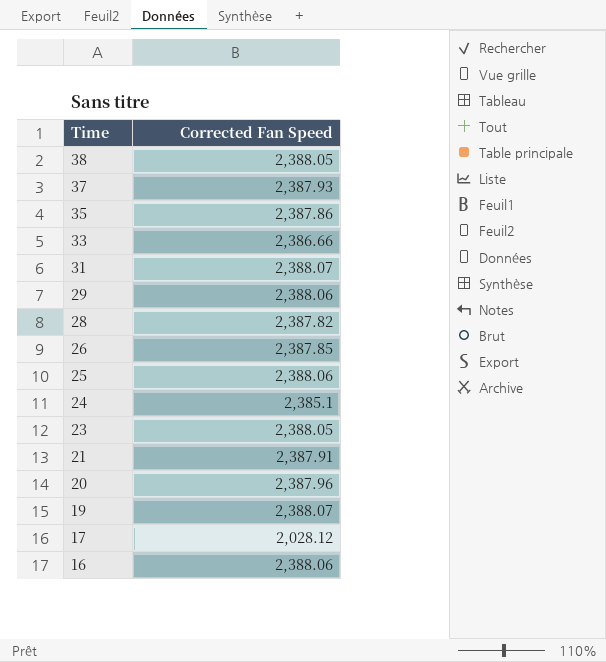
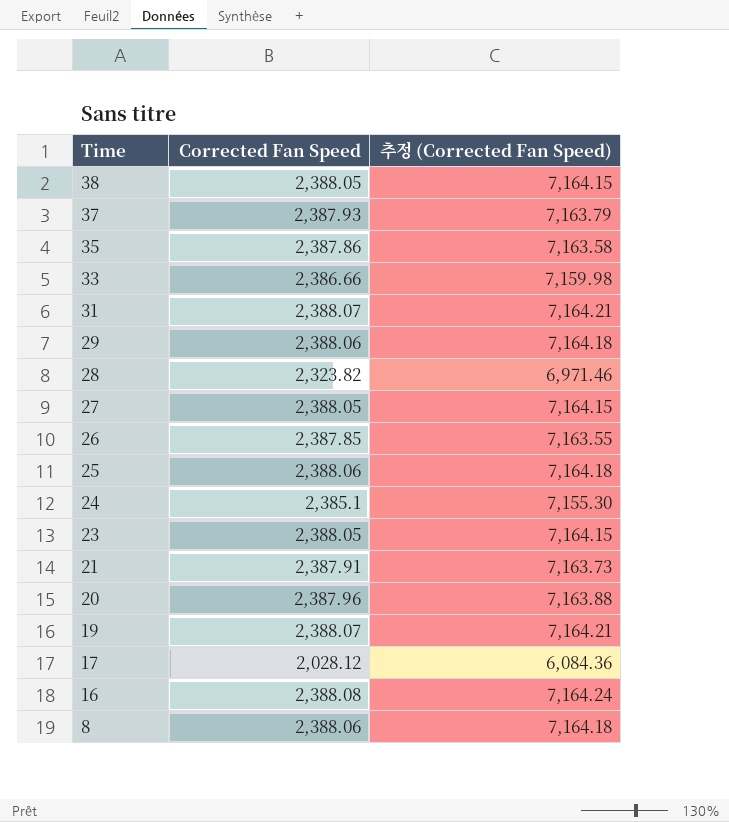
column 추정 (Corrected Fan Speed) | formula: none -> [Corrected Fan Speed] * 3
28 | Corrected Fan Speed: 2,387.82 -> 2,323.82
row 27: none -> 2,388.05 | 7,164.15
16 | Corrected Fan Speed: 2,388.06 -> 2,388.08
row 8: none -> 2,388.06 | 7,164.18

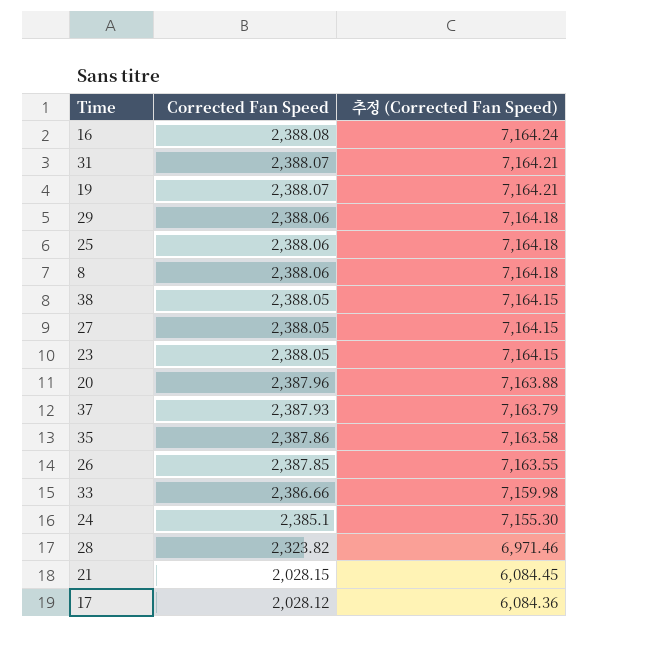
row order: Time descending -> Corrected Fan Speed descending
21 | Corrected Fan Speed: 2,387.91 -> 2,028.15
21 | 추정 (Corrected Fan Speed): 7,163.73 -> 6,084.45

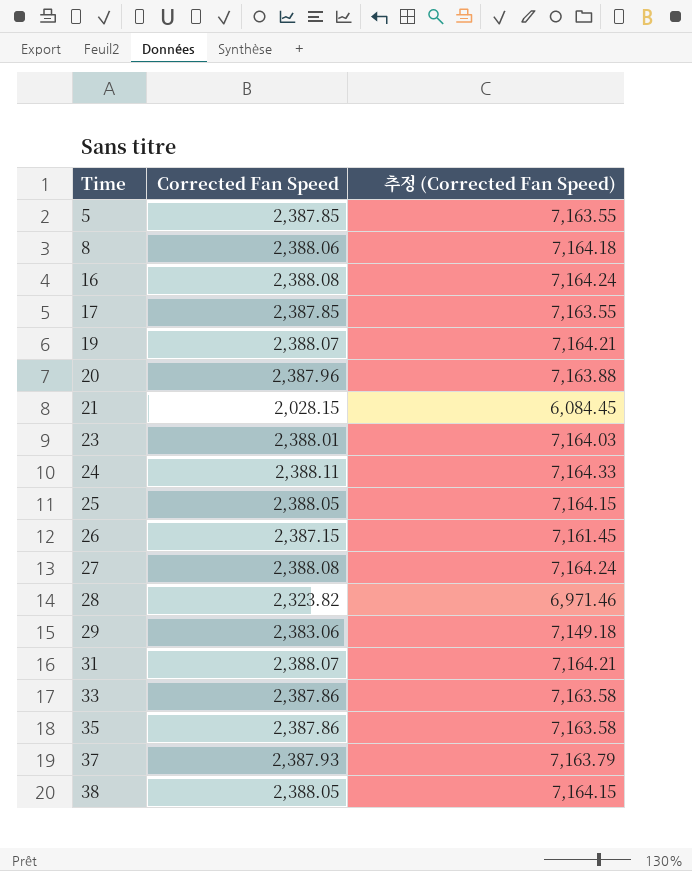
row order: Corrected Fan Speed descending -> Time ascending
row 5: none -> 2,387.85 | 7,163.55
17 | Corrected Fan Speed: 2,028.12 -> 2,387.85
17 | 추정 (Corrected Fan Speed): 6,084.36 -> 7,163.55
23 | Corrected Fan Speed: 2,388.05 -> 2,388.01
23 | 추정 (Corrected Fan Speed): 7,164.15 -> 7,164.03
24 | Corrected Fan Speed: 2,385.1 -> 2,388.11
24 | 추정 (Corrected Fan Speed): 7,155.30 -> 7,164.33
25 | Corrected Fan Speed: 2,388.06 -> 2,388.05
25 | 추정 (Corrected Fan Speed): 7,164.18 -> 7,164.15
26 | Corrected Fan Speed: 2,387.85 -> 2,387.15
26 | 추정 (Corrected Fan Speed): 7,163.55 -> 7,161.45
27 | Corrected Fan Speed: 2,388.05 -> 2,388.08
27 | 추정 (Corrected Fan Speed): 7,164.15 -> 7,164.24
29 | Corrected Fan Speed: 2,388.06 -> 2,383.06
29 | 추정 (Corrected Fan Speed): 7,164.18 -> 7,149.18
33 | Corrected Fan Speed: 2,386.66 -> 2,387.86
33 | 추정 (Corrected Fan Speed): 7,159.98 -> 7,163.58

